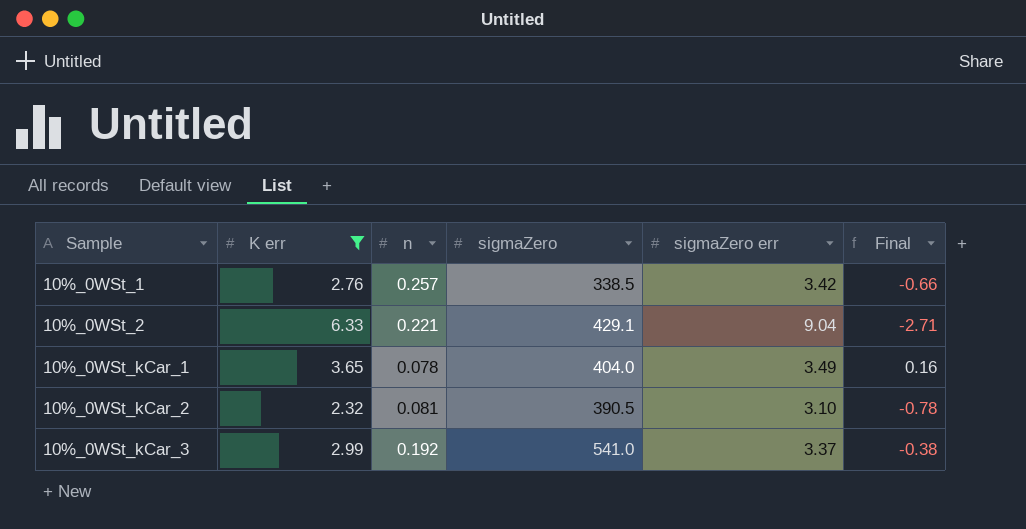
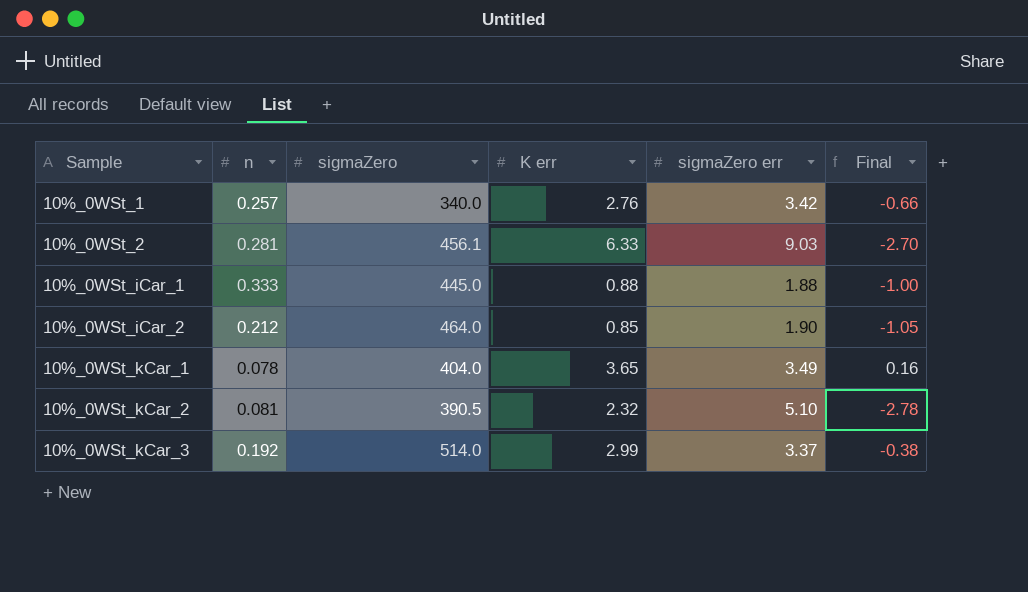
filter: K err >= 2.32 -> none
column K err | position: 2 -> 4
10%_0WSt_1 | sigmaZero: 338.5 -> 340.0
10%_0WSt_2 | n: 0.221 -> 0.281
10%_0WSt_2 | sigmaZero: 429.1 -> 456.1
10%_0WSt_2 | sigmaZero err: 9.04 -> 9.03
10%_0WSt_2 | Final: -2.71 -> -2.70
10%_0WSt_kCar_2 | sigmaZero err: 3.10 -> 5.10
10%_0WSt_kCar_2 | Final: -0.78 -> -2.78
10%_0WSt_kCar_3 | sigmaZero: 541.0 -> 514.0

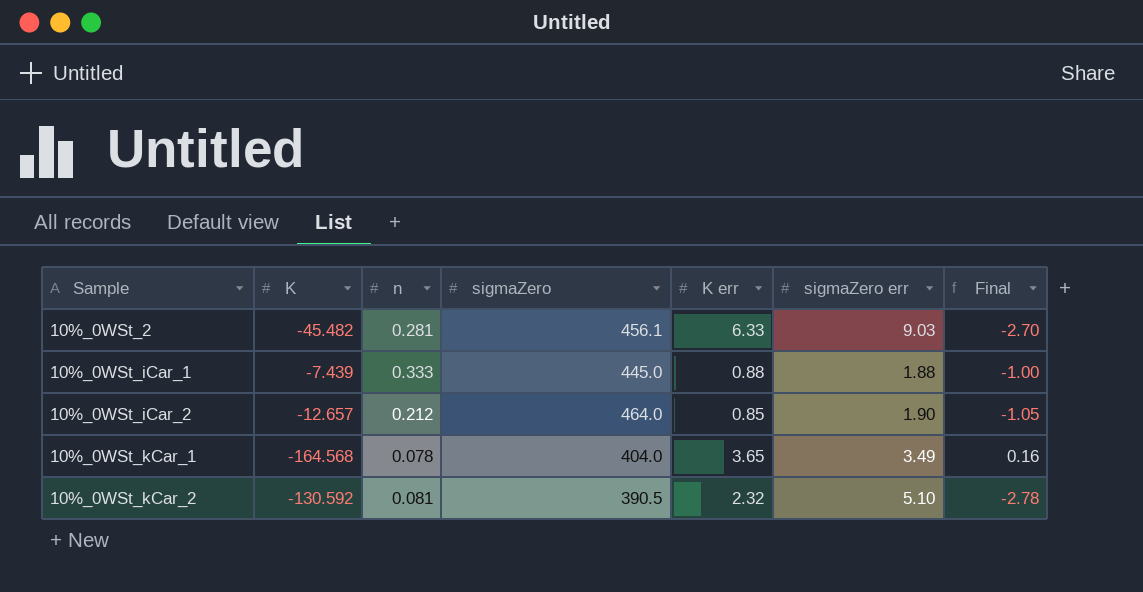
column K | position: none -> 2
row 10%_0WSt_1: 0.257 | 340.0 | 2.76 | 3.42 | -0.66 -> none
row 10%_0WSt_kCar_3: 0.192 | 514.0 | 2.99 | 3.37 | -0.38 -> none

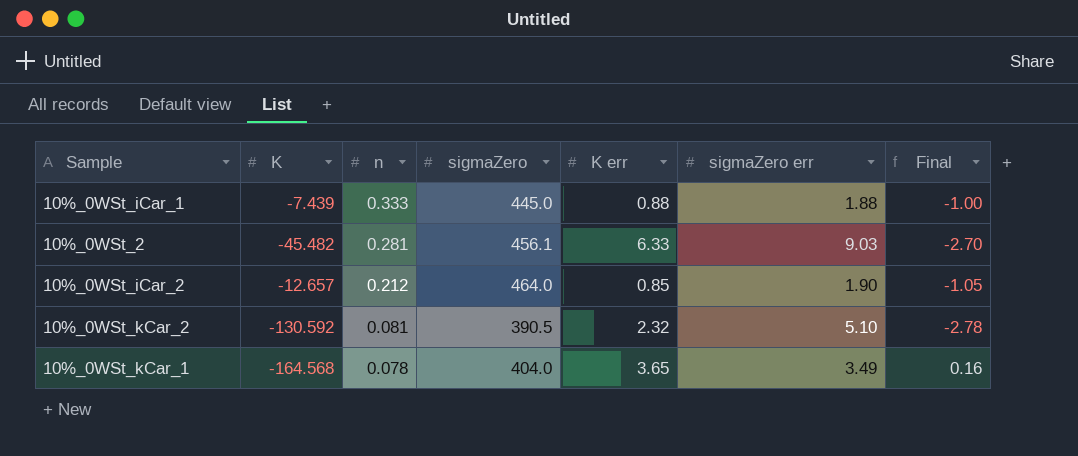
row order: Sample ascending -> n descending

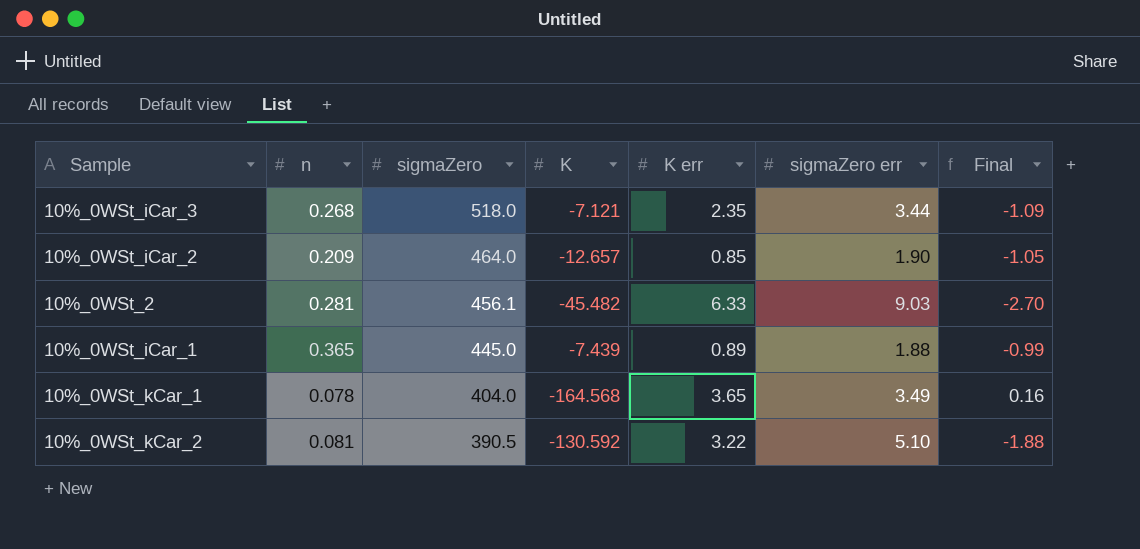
row order: n descending -> sigmaZero descending
column K | position: 2 -> 4
row 10%_0WSt_iCar_3: none -> 0.268 | 518.0 | -7.121 | 2.35 | 3.44 | -1.09
10%_0WSt_iCar_2 | n: 0.212 -> 0.209
10%_0WSt_iCar_1 | n: 0.333 -> 0.365
10%_0WSt_iCar_1 | K err: 0.88 -> 0.89
10%_0WSt_iCar_1 | Final: -1.00 -> -0.99
10%_0WSt_kCar_2 | K err: 2.32 -> 3.22
10%_0WSt_kCar_2 | Final: -2.78 -> -1.88

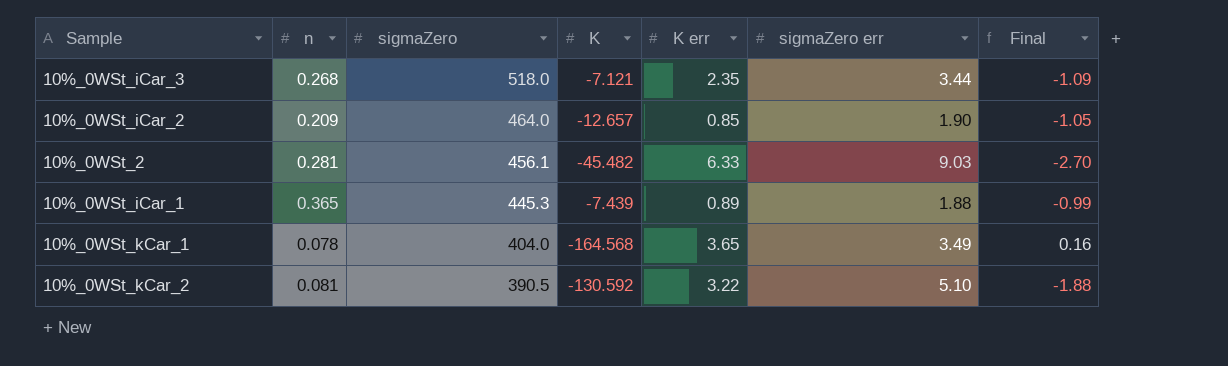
10%_0WSt_iCar_1 | sigmaZero: 445.0 -> 445.3

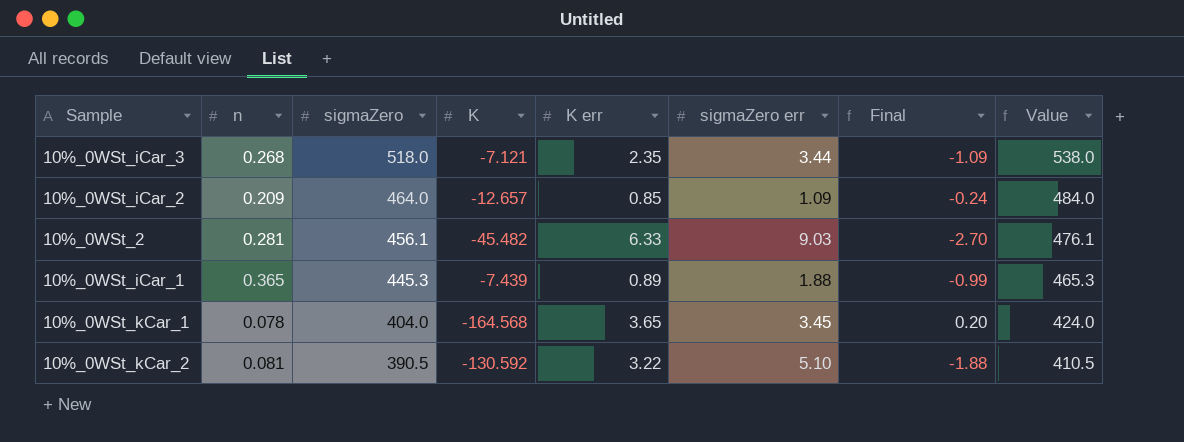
column Value | formula: none -> [sigmaZero] + 20
10%_0WSt_iCar_2 | sigmaZero err: 1.90 -> 1.09
10%_0WSt_iCar_2 | Final: -1.05 -> -0.24
10%_0WSt_kCar_1 | sigmaZero err: 3.49 -> 3.45
10%_0WSt_kCar_1 | Final: 0.16 -> 0.20

